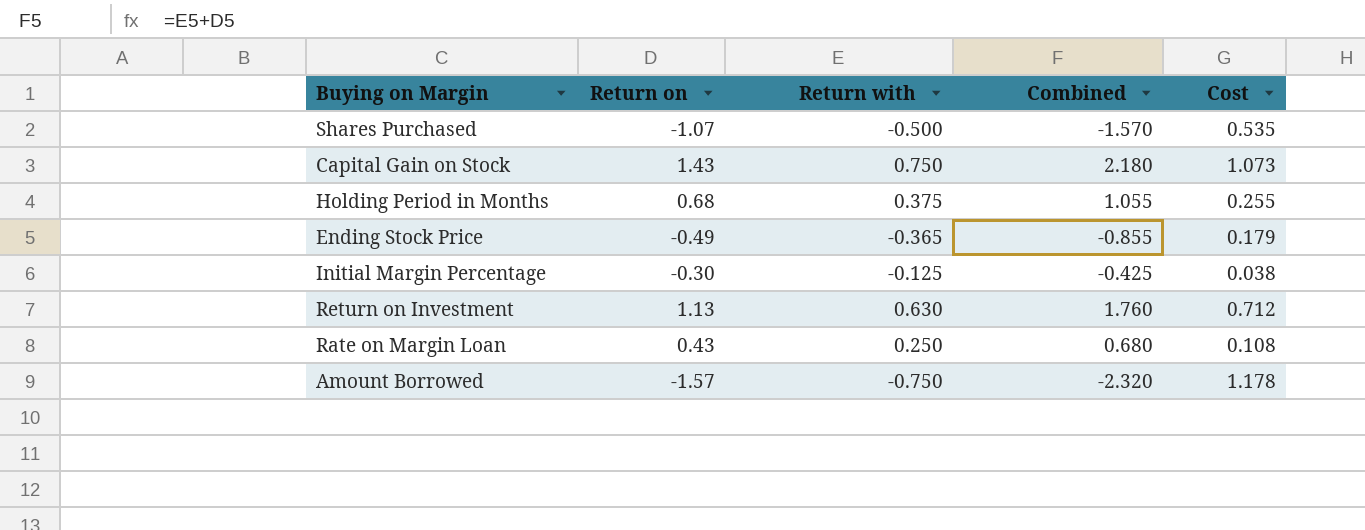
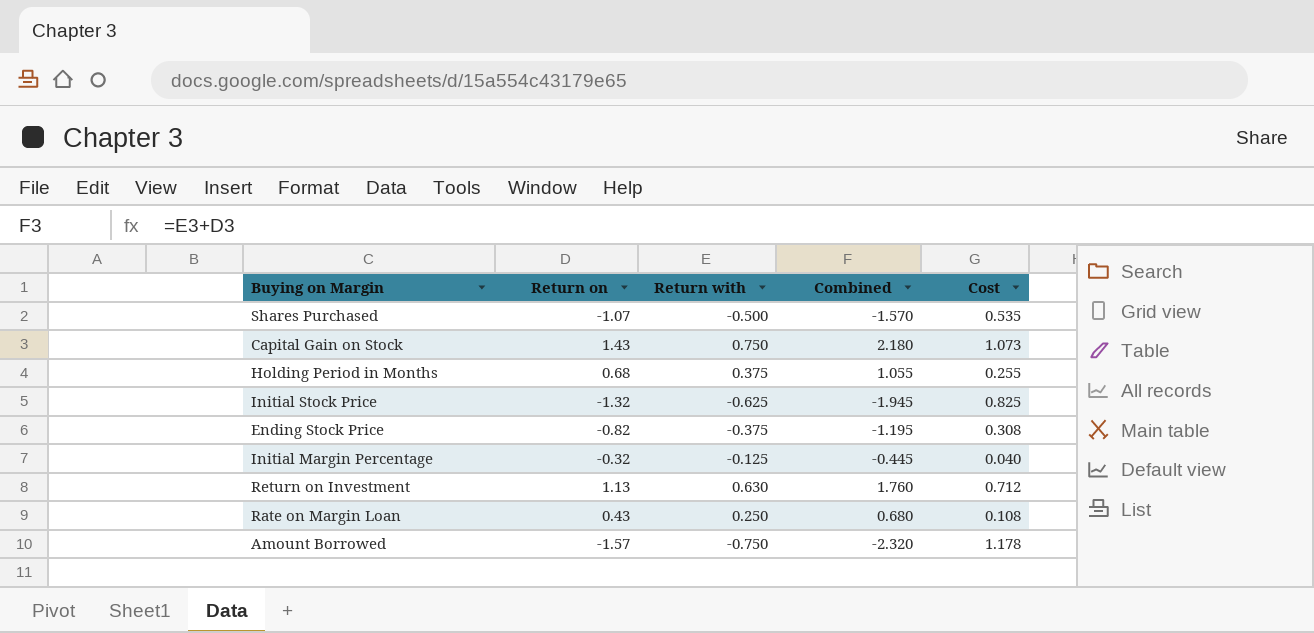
row Initial Stock Price: none -> -1.32 | -0.625 | -1.945 | 0.825
Ending Stock Price | Return on: -0.49 -> -0.82
Ending Stock Price | Return with: -0.365 -> -0.375
Ending Stock Price | Combined: -0.855 -> -1.195
Ending Stock Price | Cost: 0.179 -> 0.308
Initial Margin Percentage | Return on: -0.30 -> -0.32
Initial Margin Percentage | Combined: -0.425 -> -0.445
Initial Margin Percentage | Cost: 0.038 -> 0.040

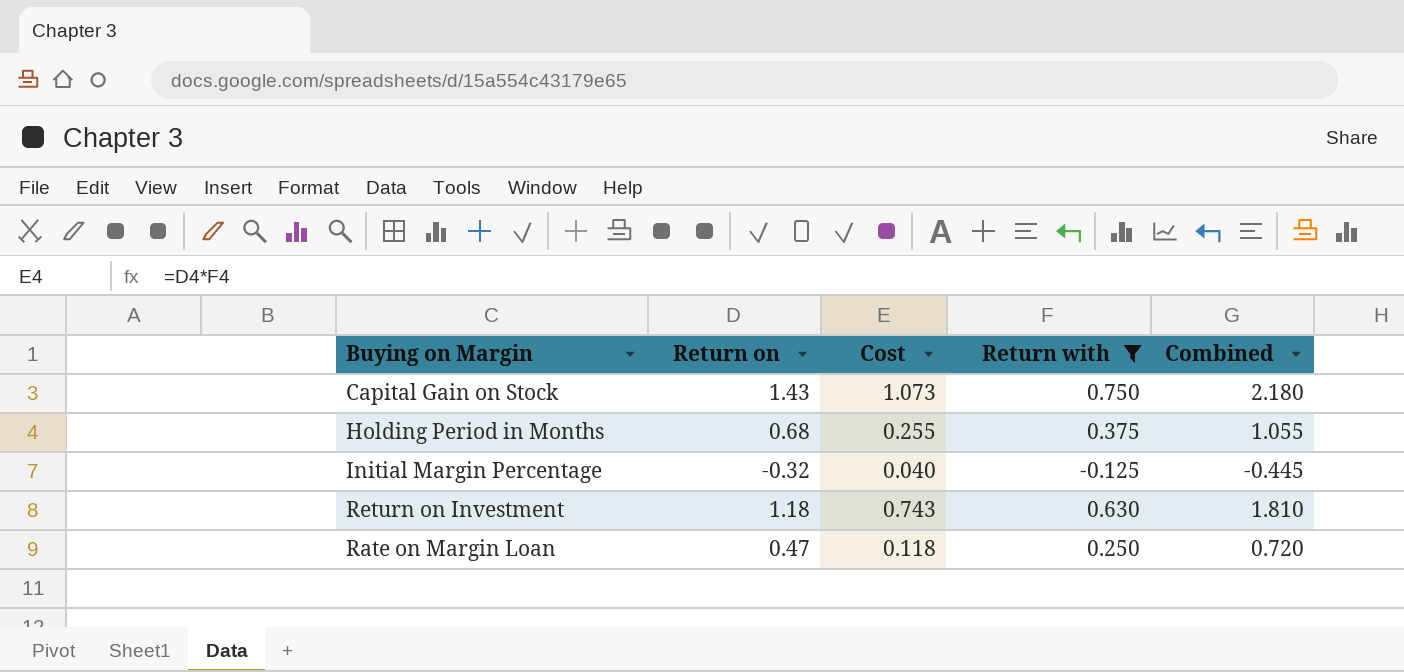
filter: none -> Return with >= -0.125
column Cost | position: 5 -> 3
Return on Investment | Return on: 1.13 -> 1.18
Return on Investment | Cost: 0.712 -> 0.743
Return on Investment | Combined: 1.760 -> 1.810
Rate on Margin Loan | Return on: 0.43 -> 0.47
Rate on Margin Loan | Cost: 0.108 -> 0.118
Rate on Margin Loan | Combined: 0.680 -> 0.720

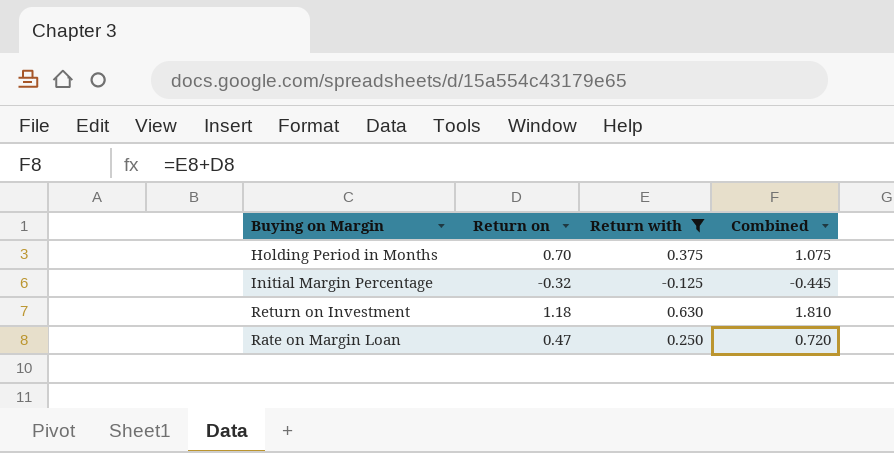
column Cost | formula: [Return on] * [Return with] -> none
row Capital Gain on Stock: 1.43 | 1.073 | 0.750 | 2.180 -> none
Holding Period in Months | Return on: 0.68 -> 0.70
Holding Period in Months | Combined: 1.055 -> 1.075

